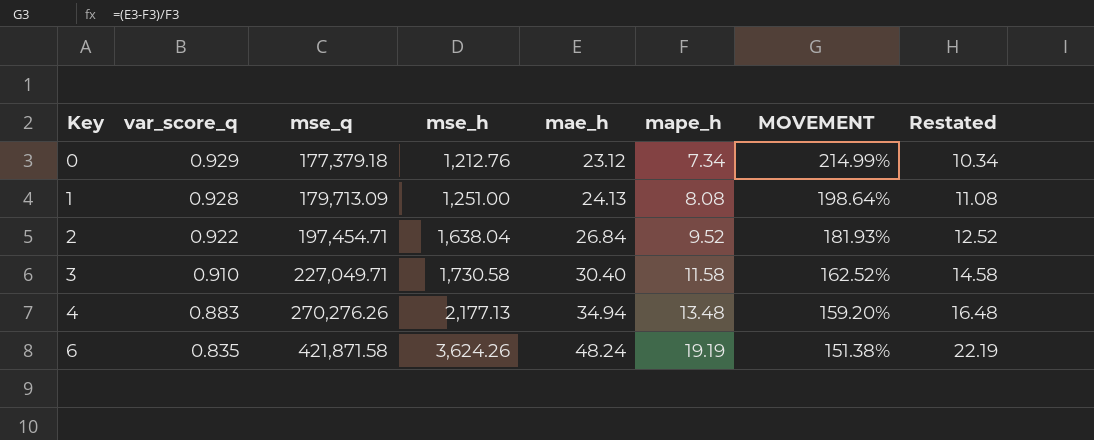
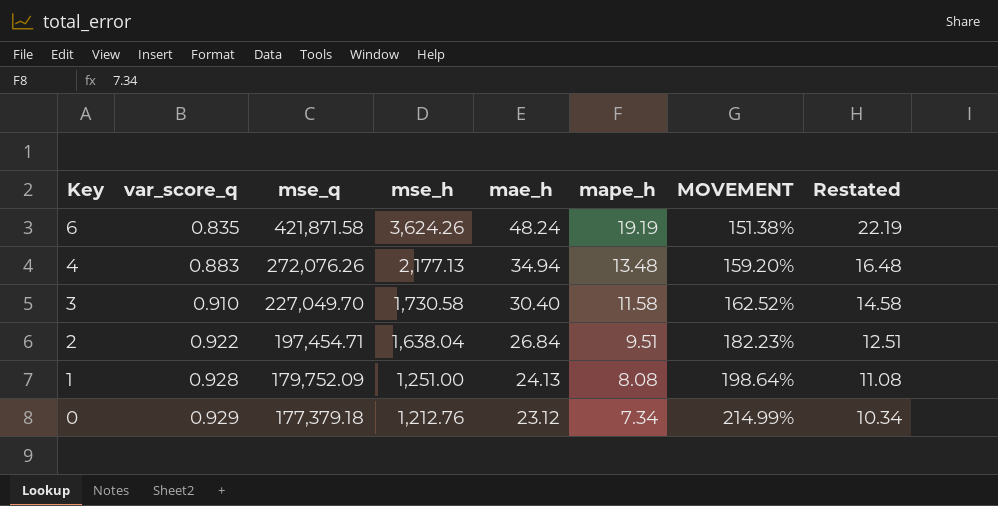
row order: Key ascending -> Key descending
4 | mse_q: 270,276.26 -> 272,076.26
3 | mse_q: 227,049.71 -> 227,049.70
2 | mape_h: 9.52 -> 9.51
2 | MOVEMENT: 181.93% -> 182.23%
2 | Restated: 12.52 -> 12.51
1 | mse_q: 179,713.09 -> 179,752.09

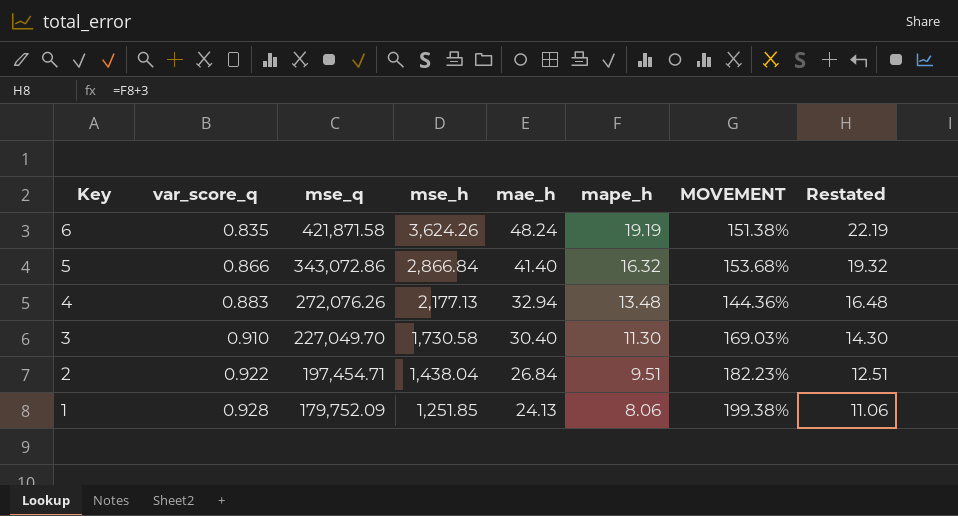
row 0: 0.929 | 177,379.18 | 1,212.76 | 23.12 | 7.34 | 214.99% | 10.34 -> none
row 5: none -> 0.866 | 343,072.86 | 2,866.84 | 41.40 | 16.32 | 153.68% | 19.32
4 | mae_h: 34.94 -> 32.94
4 | MOVEMENT: 159.20% -> 144.36%
3 | mape_h: 11.58 -> 11.30
3 | MOVEMENT: 162.52% -> 169.03%
3 | Restated: 14.58 -> 14.30
2 | mse_h: 1,638.04 -> 1,438.04
1 | mse_h: 1,251.00 -> 1,251.85
1 | mape_h: 8.08 -> 8.06
1 | MOVEMENT: 198.64% -> 199.38%
1 | Restated: 11.08 -> 11.06

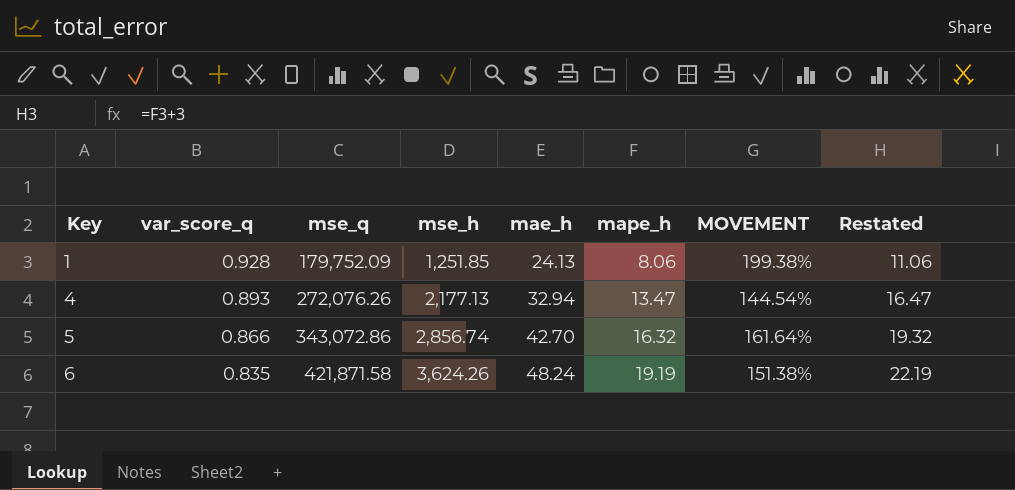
row order: Key descending -> Key ascending
row 3: 0.910 | 227,049.70 | 1,730.58 | 30.40 | 11.30 | 169.03% | 14.30 -> none
row 2: 0.922 | 197,454.71 | 1,438.04 | 26.84 | 9.51 | 182.23% | 12.51 -> none
4 | var_score_q: 0.883 -> 0.893
4 | mape_h: 13.48 -> 13.47
4 | MOVEMENT: 144.36% -> 144.54%
4 | Restated: 16.48 -> 16.47
5 | mse_h: 2,866.84 -> 2,856.74
5 | mae_h: 41.40 -> 42.70
5 | MOVEMENT: 153.68% -> 161.64%

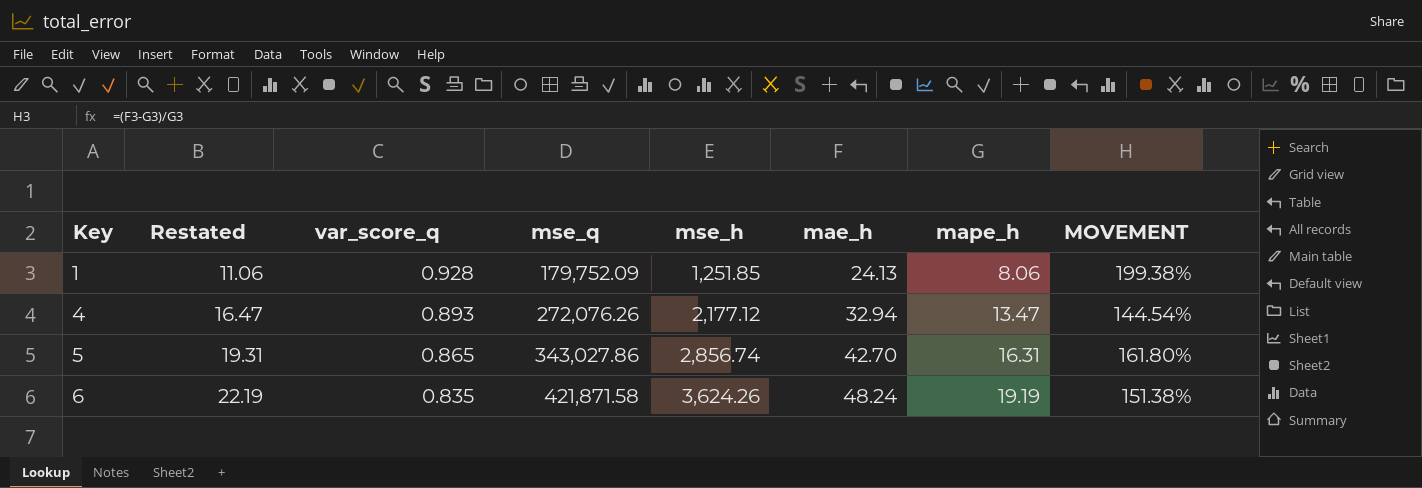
column Restated | position: 8 -> 2
4 | mse_h: 2,177.13 -> 2,177.12
5 | Restated: 19.32 -> 19.31
5 | var_score_q: 0.866 -> 0.865
5 | mse_q: 343,072.86 -> 343,027.86
5 | mape_h: 16.32 -> 16.31
5 | MOVEMENT: 161.64% -> 161.80%

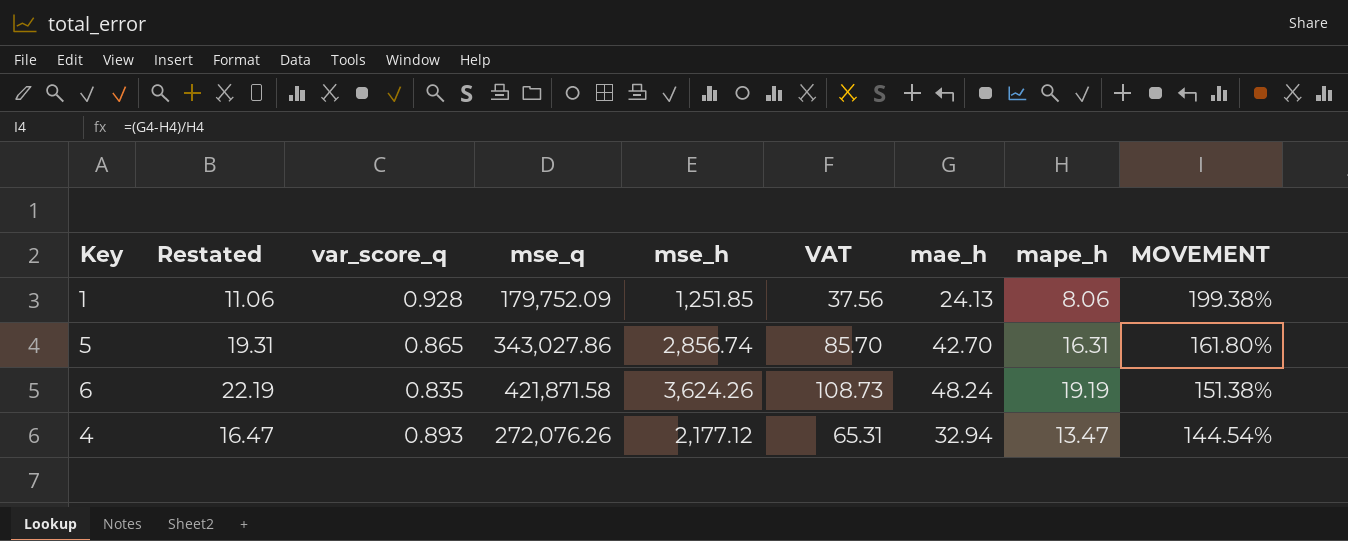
row order: Key ascending -> MOVEMENT descending
column VAT | formula: none -> [mse_h] * 0.03

